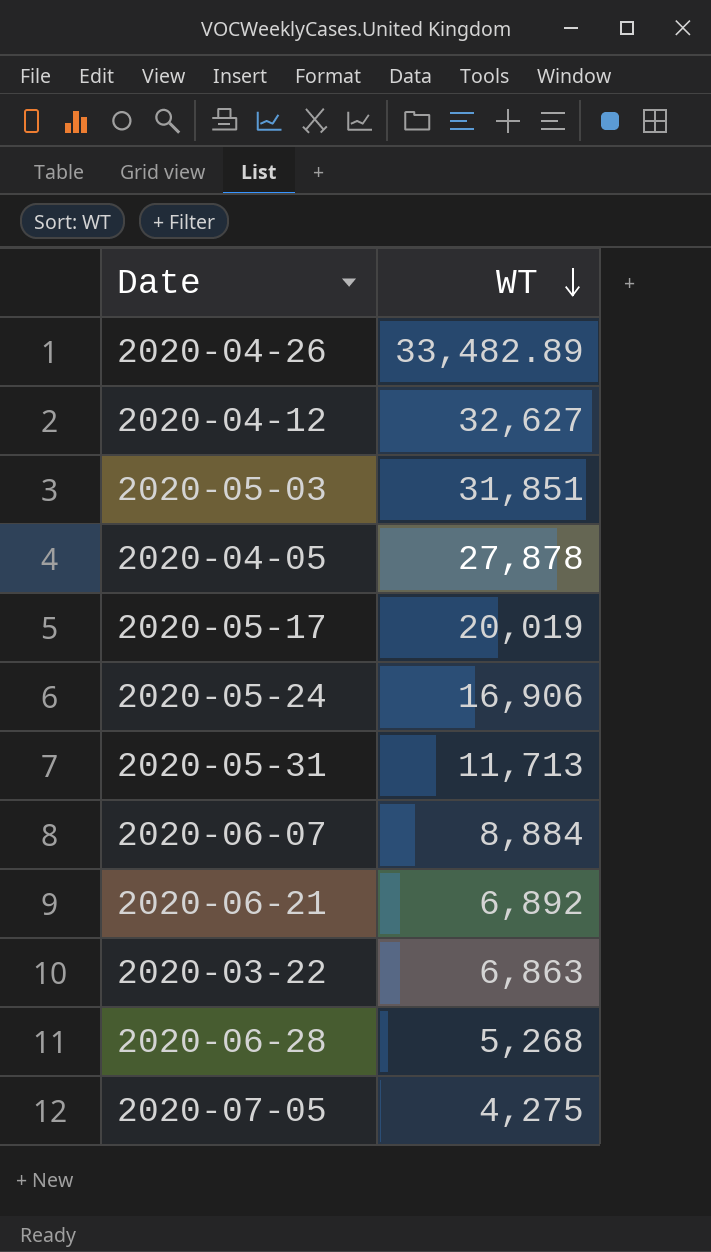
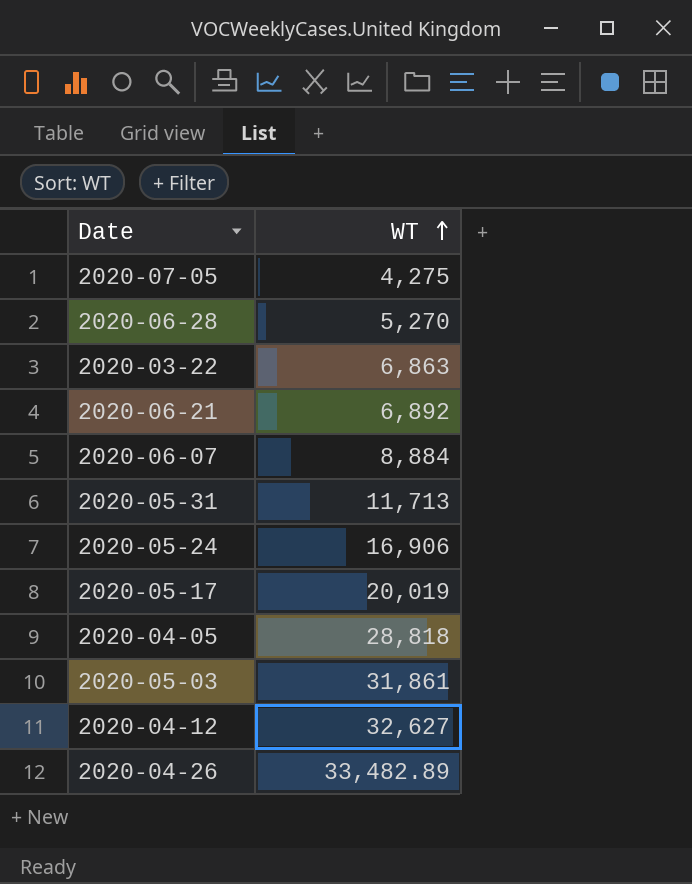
row order: WT descending -> WT ascending
2020-06-28 | WT: 5,268 -> 5,270
2020-04-05 | WT: 27,878 -> 28,818
2020-05-03 | WT: 31,851 -> 31,861

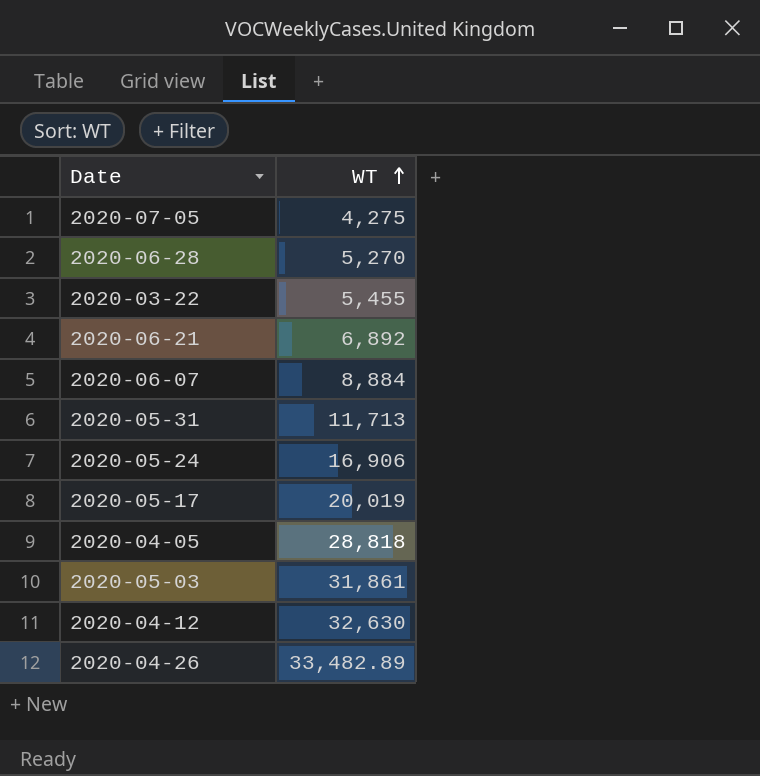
2020-03-22 | WT: 6,863 -> 5,455
2020-04-12 | WT: 32,627 -> 32,630

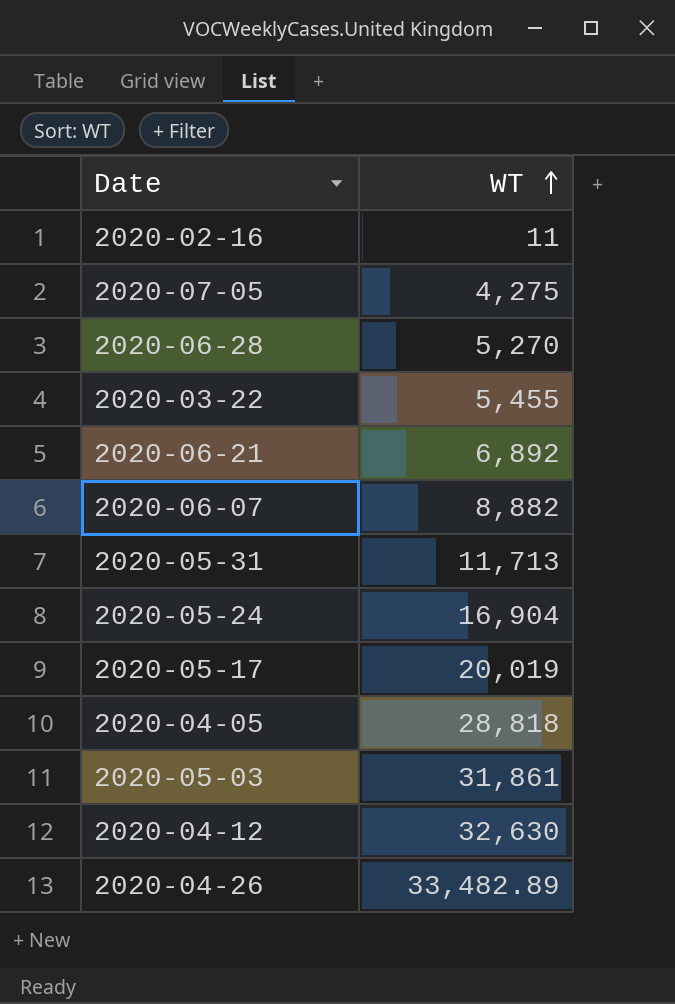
row 2020-02-16: none -> 11
2020-06-07 | WT: 8,884 -> 8,882
2020-05-24 | WT: 16,906 -> 16,904

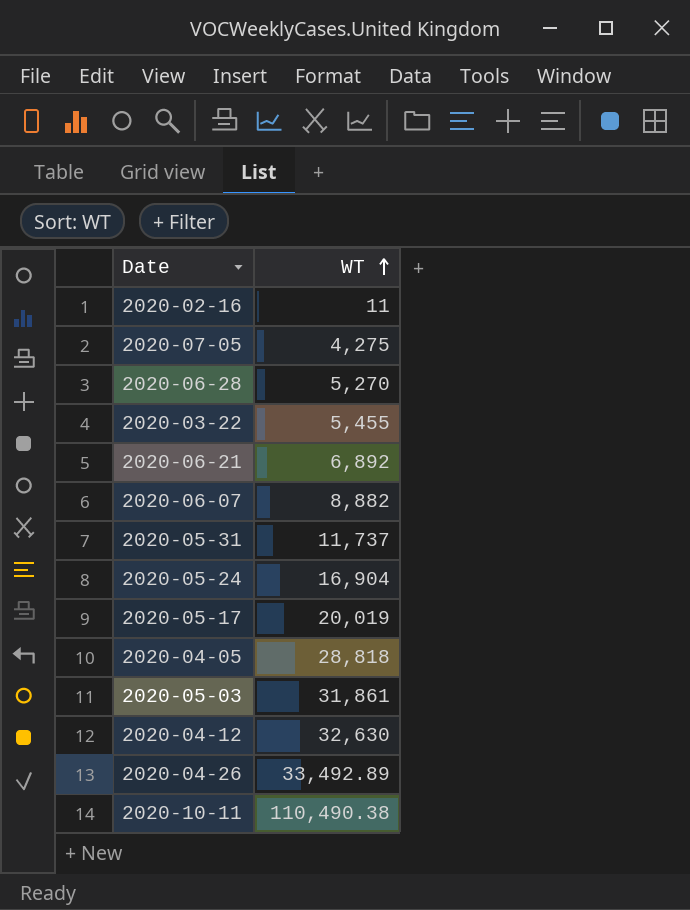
2020-05-31 | WT: 11,713 -> 11,737
2020-04-26 | WT: 33,482.89 -> 33,492.89
row 2020-10-11: none -> 110,490.38

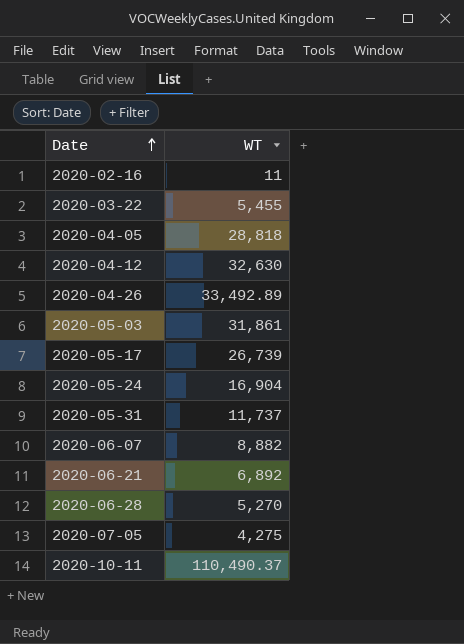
row order: WT ascending -> Date ascending
2020-05-17 | WT: 20,019 -> 26,739
2020-10-11 | WT: 110,490.38 -> 110,490.37

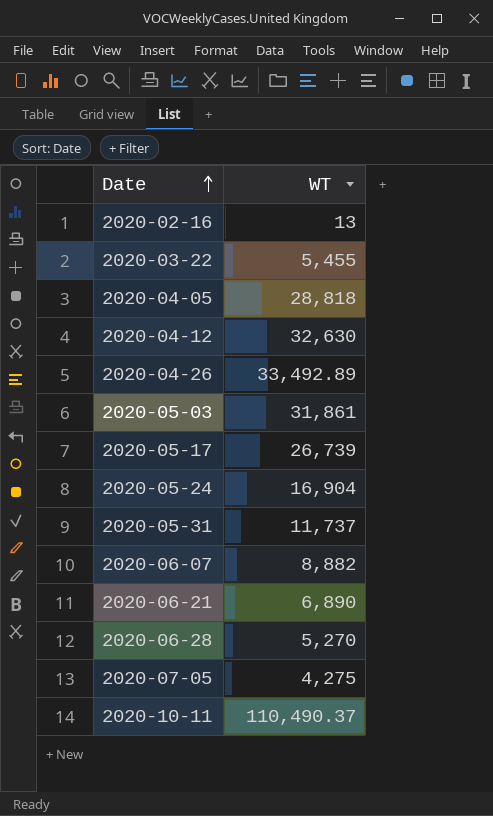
2020-02-16 | WT: 11 -> 13
2020-06-21 | WT: 6,892 -> 6,890

